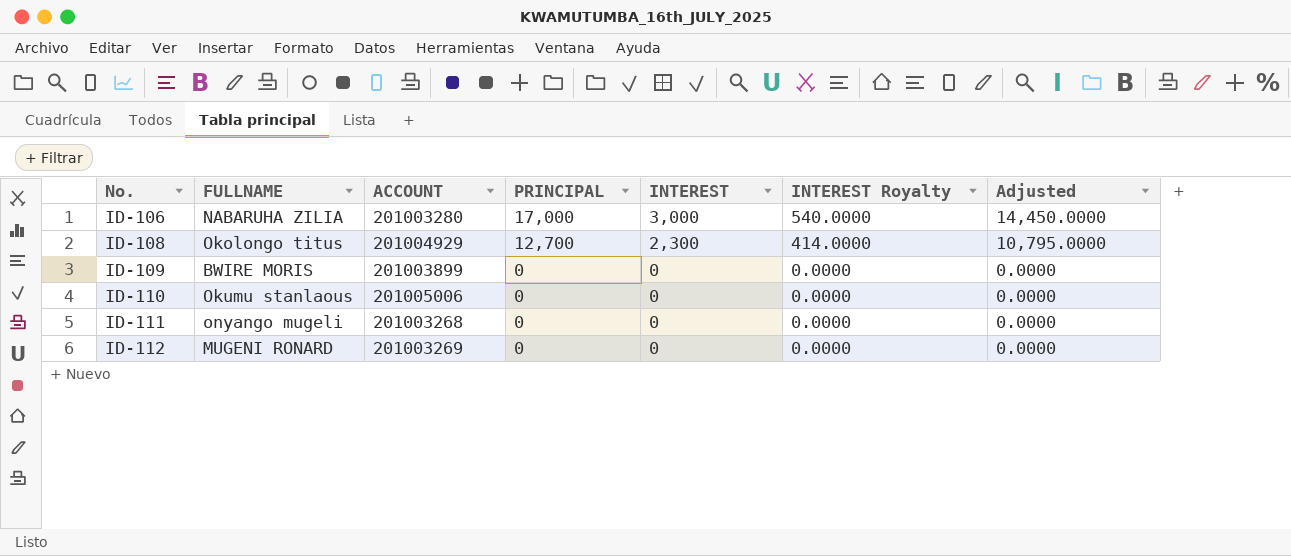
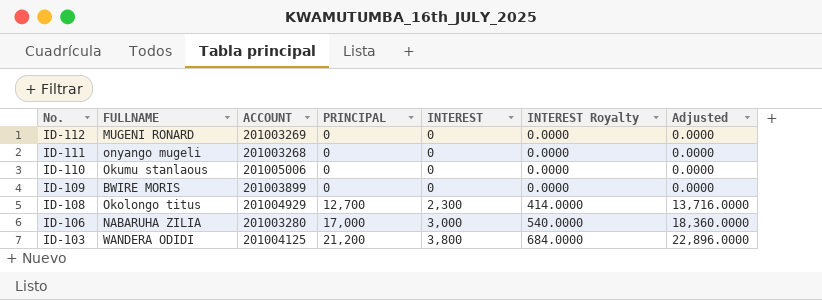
row order: No. ascending -> No. descending
column Adjusted | formula: [PRINCIPAL] * 0.85 -> [PRINCIPAL] * 1.08
row ID-103: none -> WANDERA ODIDI | 201004125 | 21,200 | 3,800 | 684.0000 | 22,896.0000

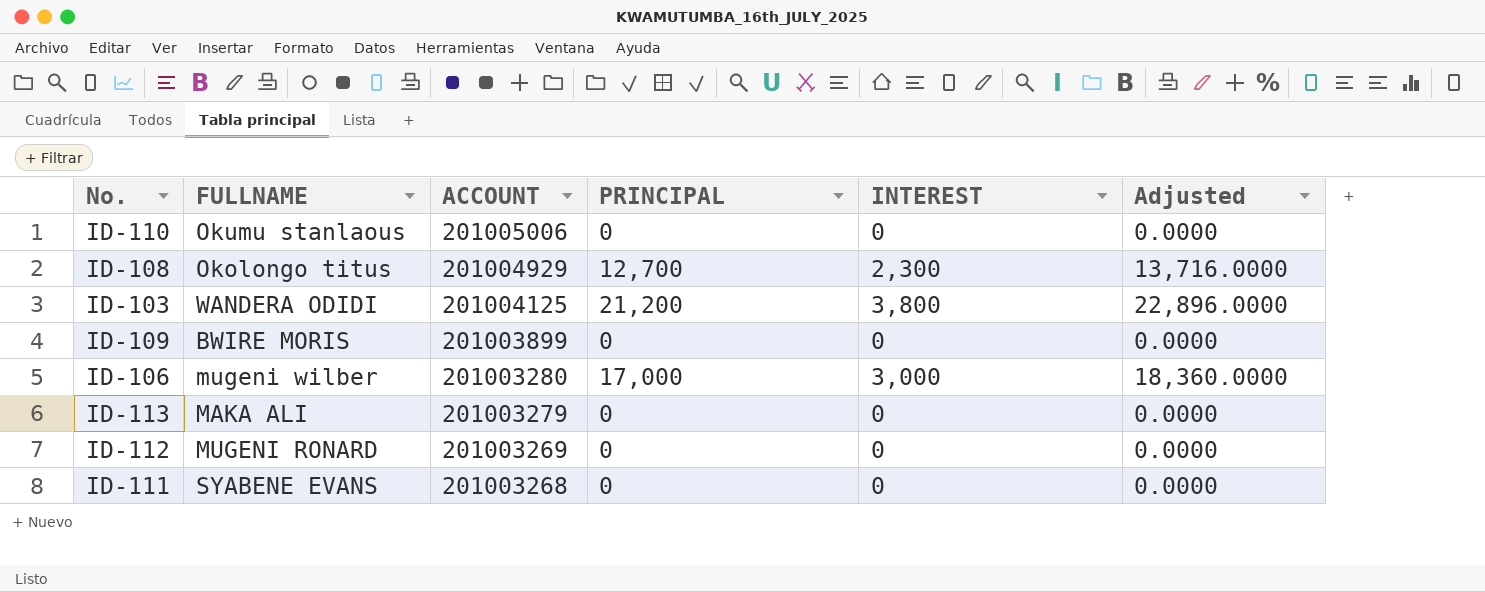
row order: No. descending -> ACCOUNT descending
column INTEREST Royalty | formula: [INTEREST] * 0.18 -> none
ID-106 | FULLNAME: NABARUHA ZILIA -> mugeni wilber
row ID-113: none -> MAKA ALI | 201003279 | 0 | 0 | 0.0000
ID-111 | FULLNAME: onyango mugeli -> SYABENE EVANS

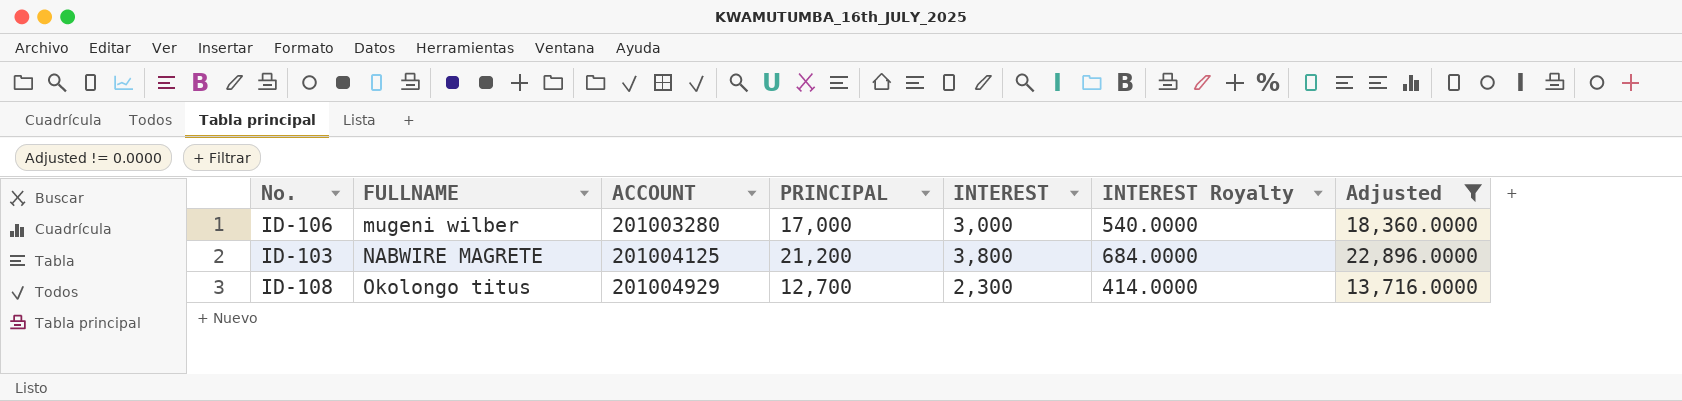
filter: none -> Adjusted != 0.0000
row order: ACCOUNT descending -> FULLNAME ascending
column INTEREST Royalty | formula: none -> [INTEREST] * 0.18
ID-103 | FULLNAME: WANDERA ODIDI -> NABWIRE MAGRETE

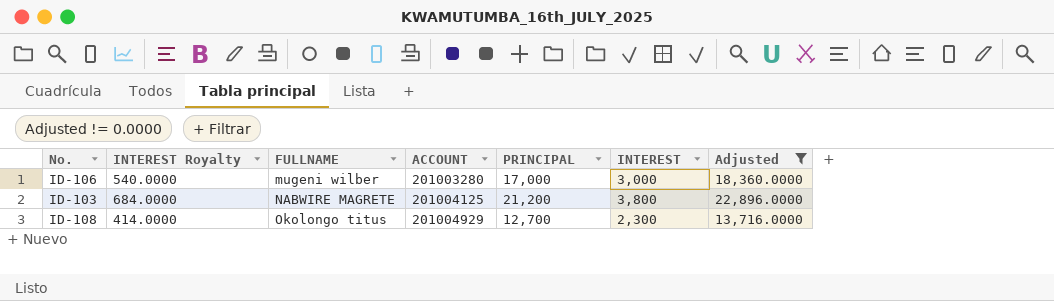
column INTEREST Royalty | position: 6 -> 2

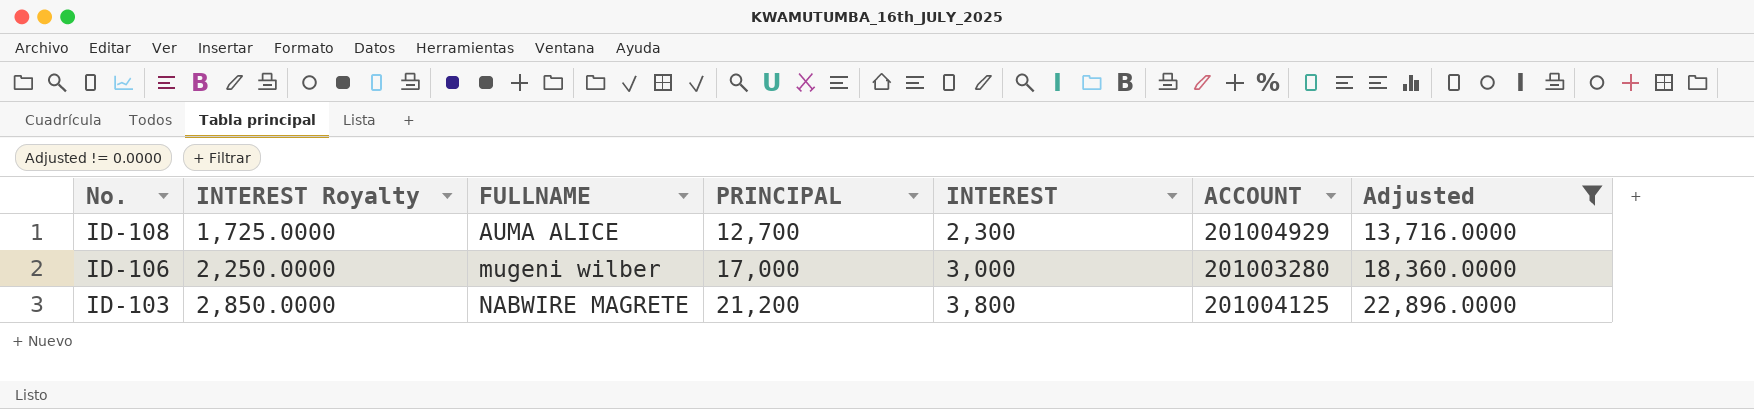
row order: FULLNAME ascending -> No. descending
column INTEREST Royalty | formula: [INTEREST] * 0.18 -> [INTEREST] * 0.75
column ACCOUNT | position: 4 -> 6
ID-108 | FULLNAME: Okolongo titus -> AUMA ALICE

